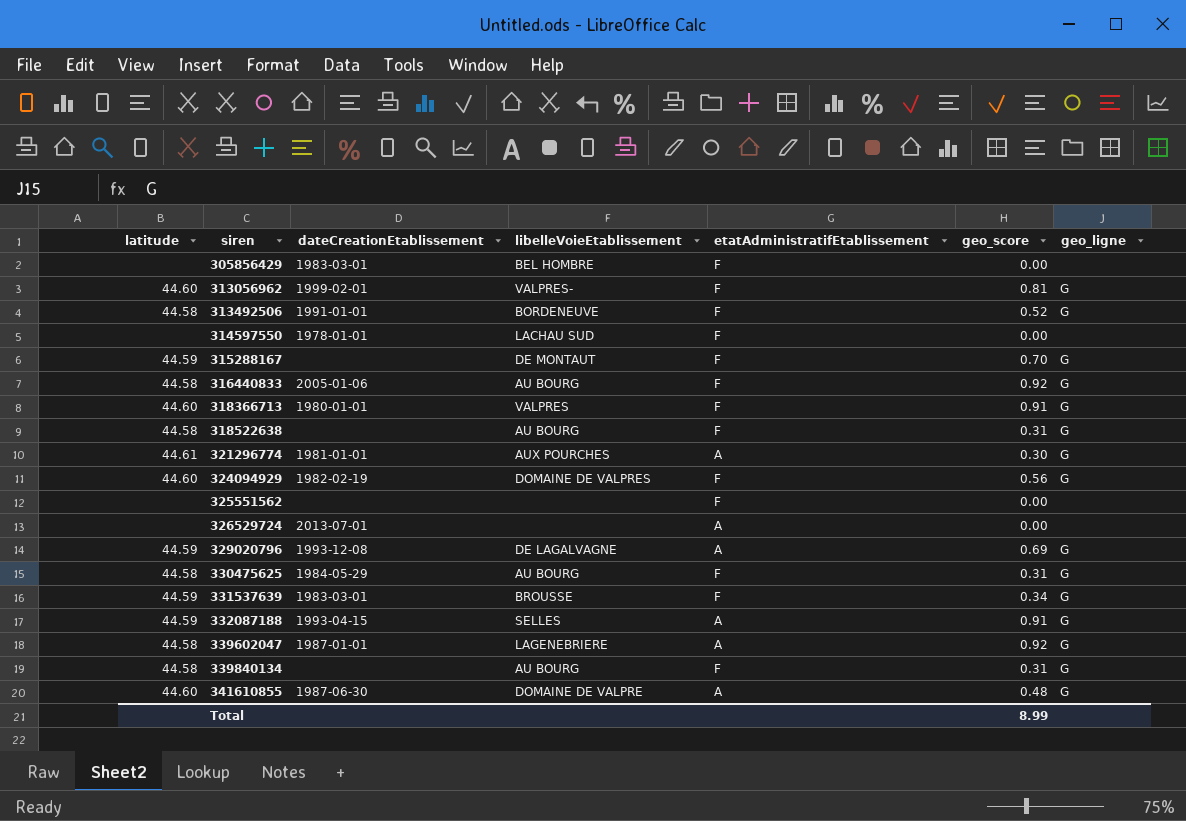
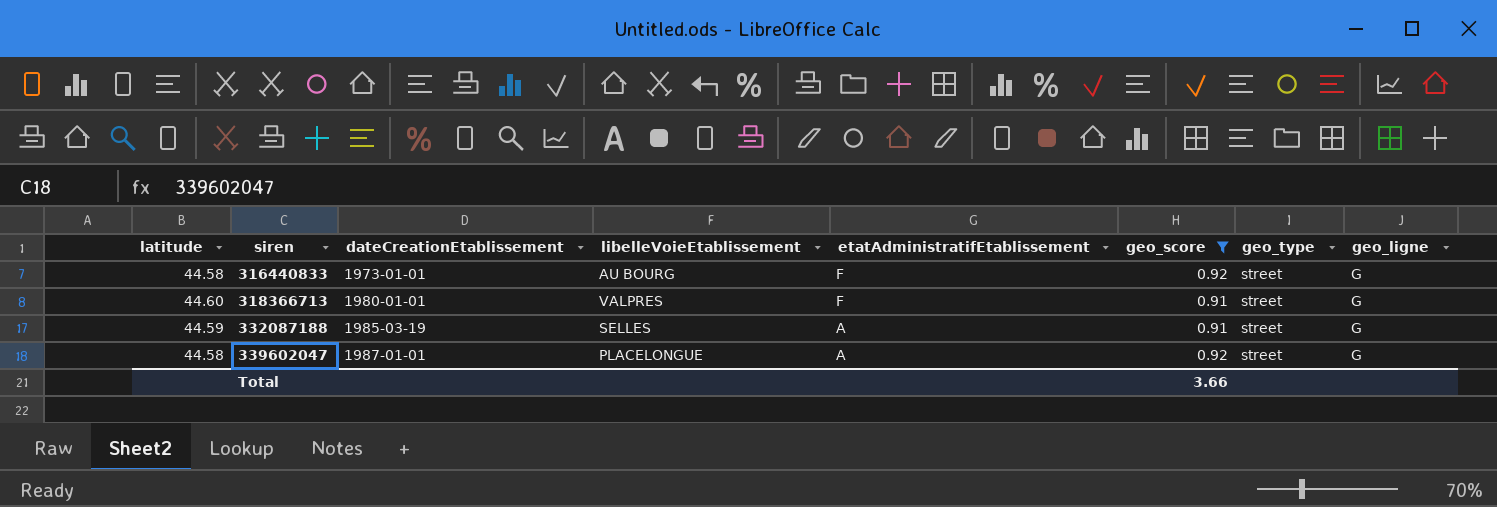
filter: none -> geo_score >= 0.91
column geo_type | position: none -> 7
316440833 | dateCreationEtablissement: 2005-01-06 -> 1973-01-01
332087188 | dateCreationEtablissement: 1993-04-15 -> 1985-03-19
339602047 | libelleVoieEtablissement: LAGENEBRIERE -> PLACELONGUE
Total | geo_score: 8.99 -> 3.66

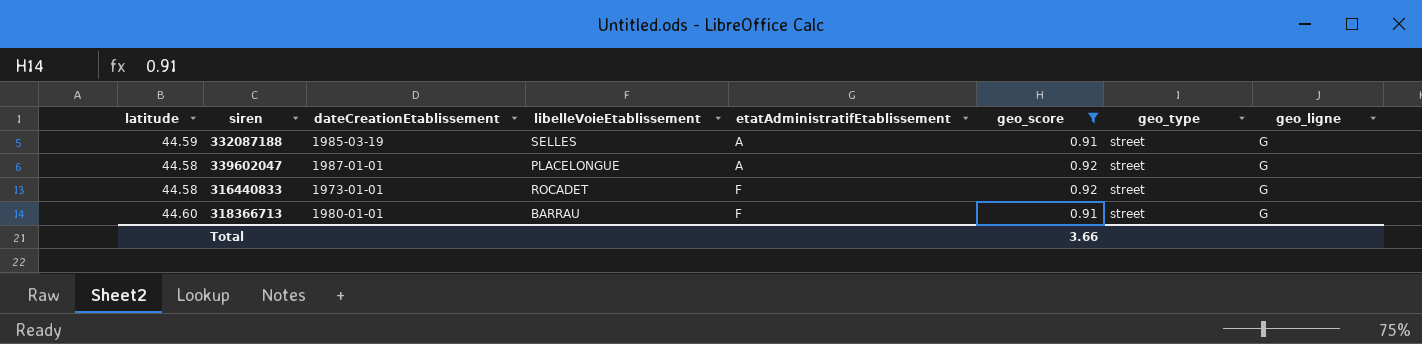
row order: siren ascending -> etatAdministratifEtablissement ascending
316440833 | libelleVoieEtablissement: AU BOURG -> ROCADET
318366713 | libelleVoieEtablissement: VALPRES -> BARRAU

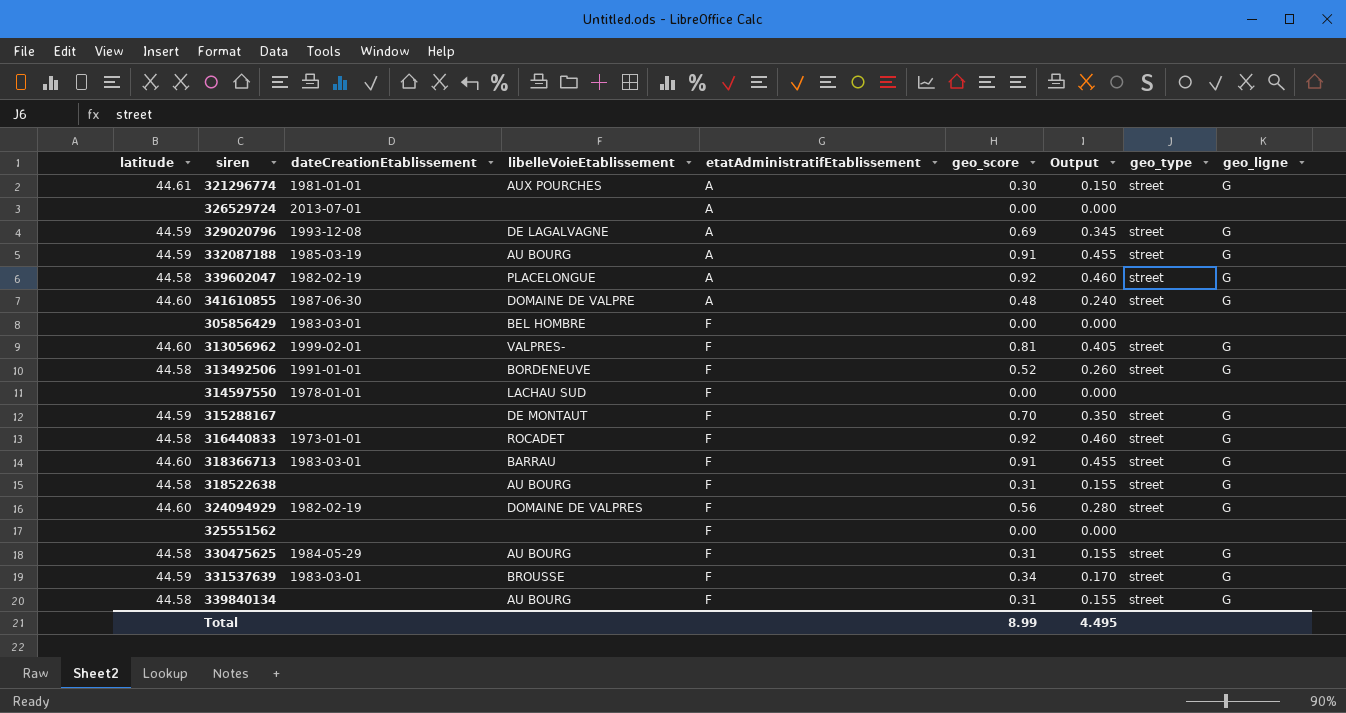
filter: geo_score >= 0.91 -> none
column Output | formula: none -> [geo_score] * 0.5
332087188 | libelleVoieEtablissement: SELLES -> AU BOURG
339602047 | dateCreationEtablissement: 1987-01-01 -> 1982-02-19
318366713 | dateCreationEtablissement: 1980-01-01 -> 1983-03-01
Total | geo_score: 3.66 -> 8.99

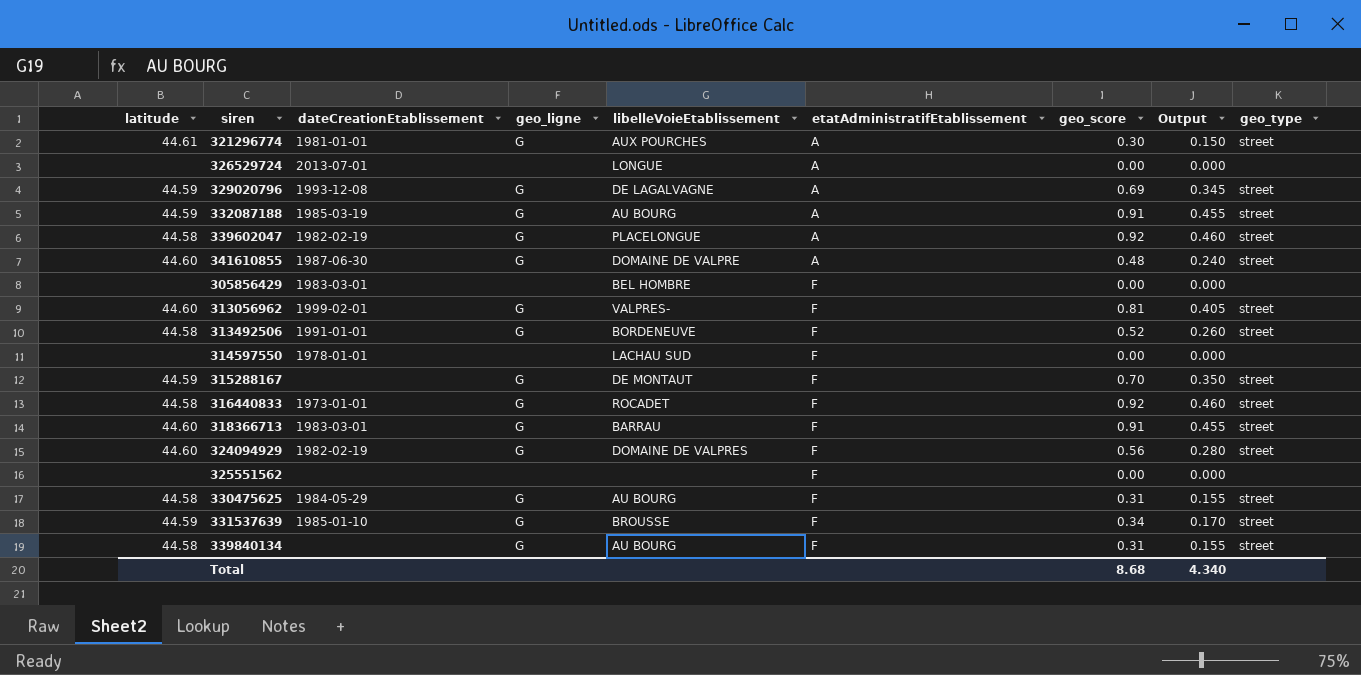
column geo_ligne | position: 9 -> 4
row 318522638: 44.58 | none | AU BOURG | F | 0.31 | 0.155 | street | G -> none
326529724 | libelleVoieEtablissement: none -> LONGUE
331537639 | dateCreationEtablissement: 1983-03-01 -> 1985-01-10
Total | geo_score: 8.99 -> 8.68
Total | Output: 4.495 -> 4.340

